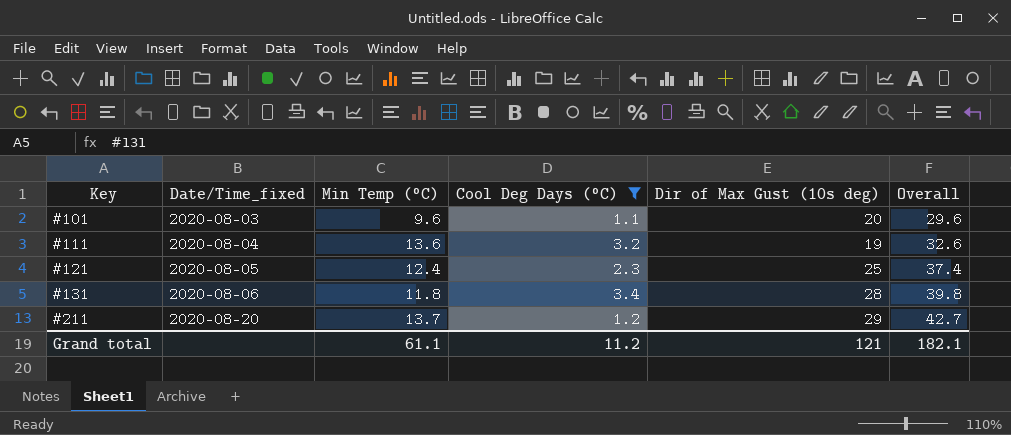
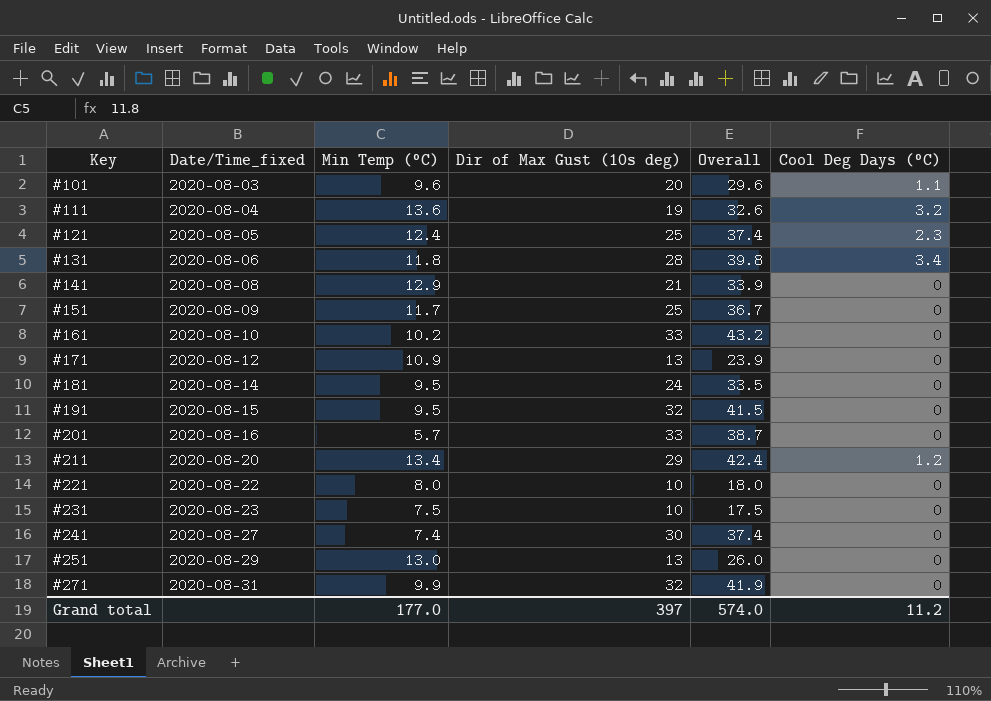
filter: Cool Deg Days (°C) != 0 -> none
column Cool Deg Days (°C) | position: 4 -> 6
#211 | Min Temp (°C): 13.7 -> 13.4
#211 | Overall: 42.7 -> 42.4
Grand total | Min Temp (°C): 61.1 -> 177.0
Grand total | Dir of Max Gust (10s deg): 121 -> 397
Grand total | Overall: 182.1 -> 574.0

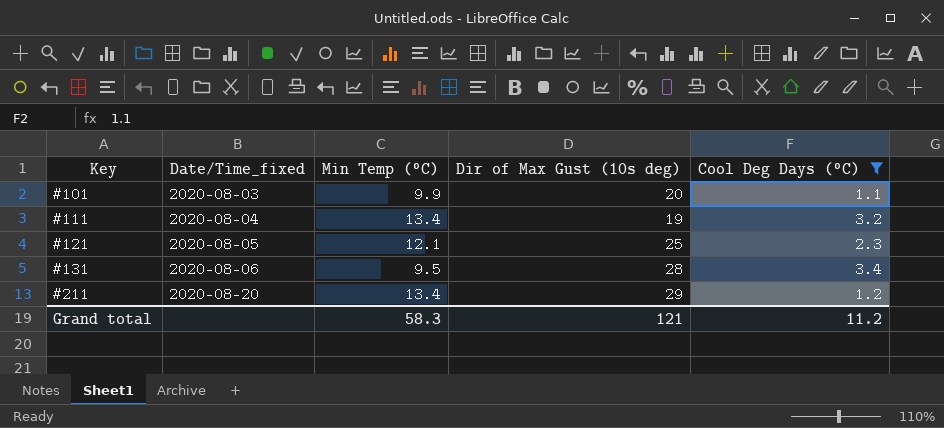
filter: none -> Cool Deg Days (°C) != 0
column Overall | formula: [Min Temp (°C)] + [Dir of Max Gust (10s deg)] -> none
#101 | Min Temp (°C): 9.6 -> 9.9
#111 | Min Temp (°C): 13.6 -> 13.4
#121 | Min Temp (°C): 12.4 -> 12.1
#131 | Min Temp (°C): 11.8 -> 9.5
Grand total | Min Temp (°C): 177.0 -> 58.3
Grand total | Dir of Max Gust (10s deg): 397 -> 121

